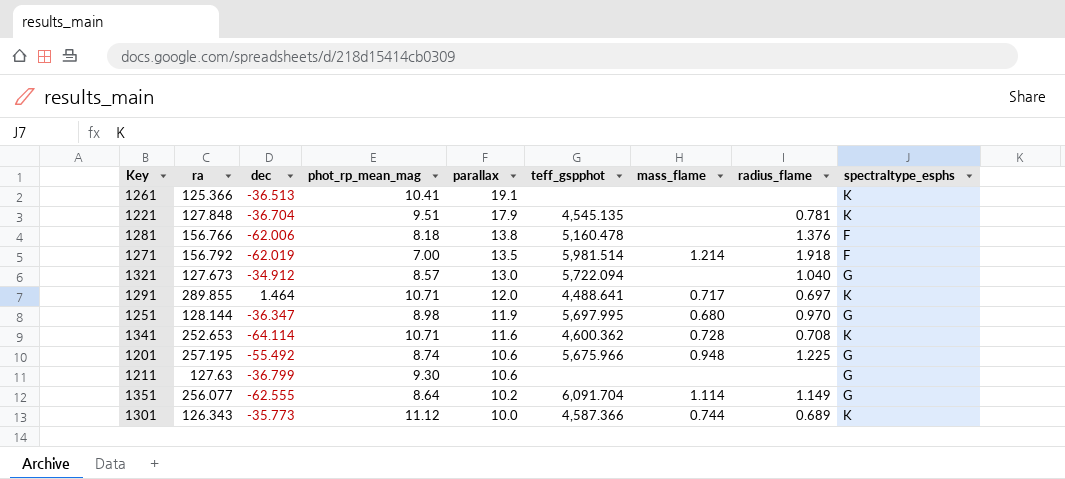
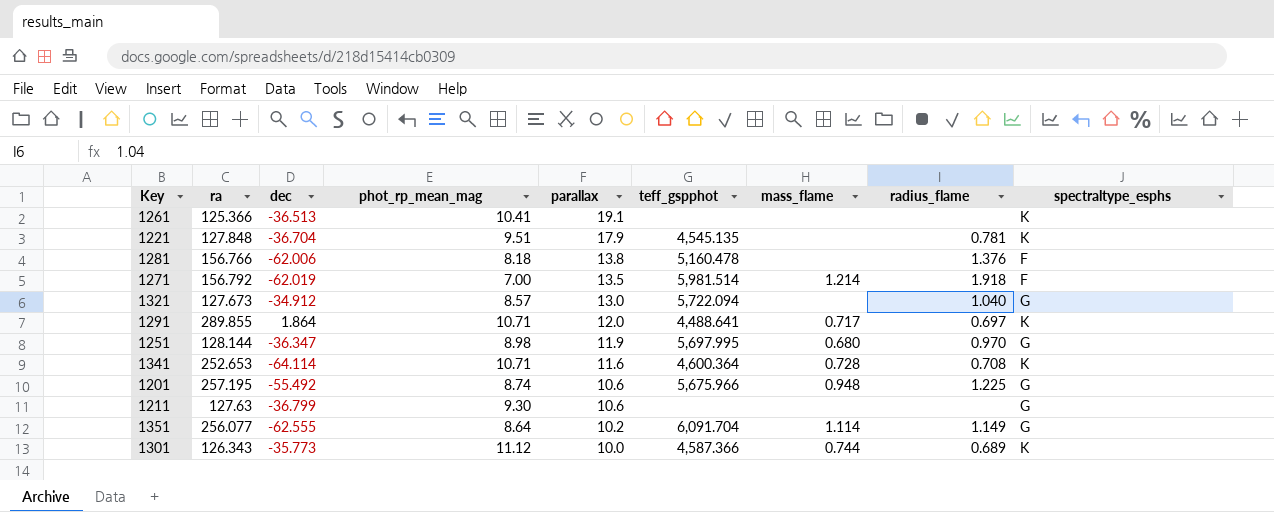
1291 | dec: 1.464 -> 1.864
1341 | teff_gspphot: 4,600.362 -> 4,600.364

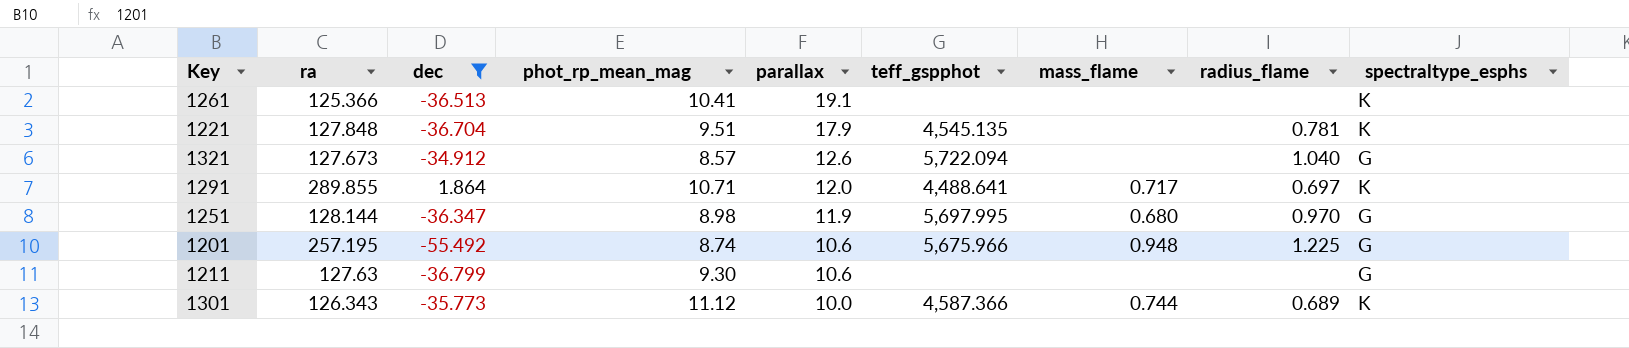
filter: none -> dec >= -55.492
1321 | parallax: 13.0 -> 12.6

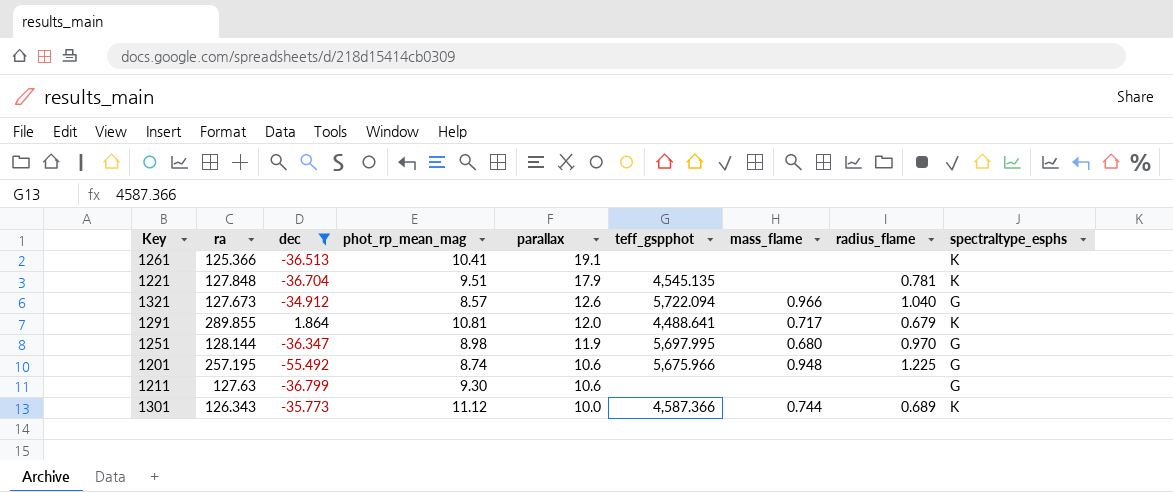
1321 | mass_flame: none -> 0.966
1291 | phot_rp_mean_mag: 10.71 -> 10.81
1291 | radius_flame: 0.697 -> 0.679

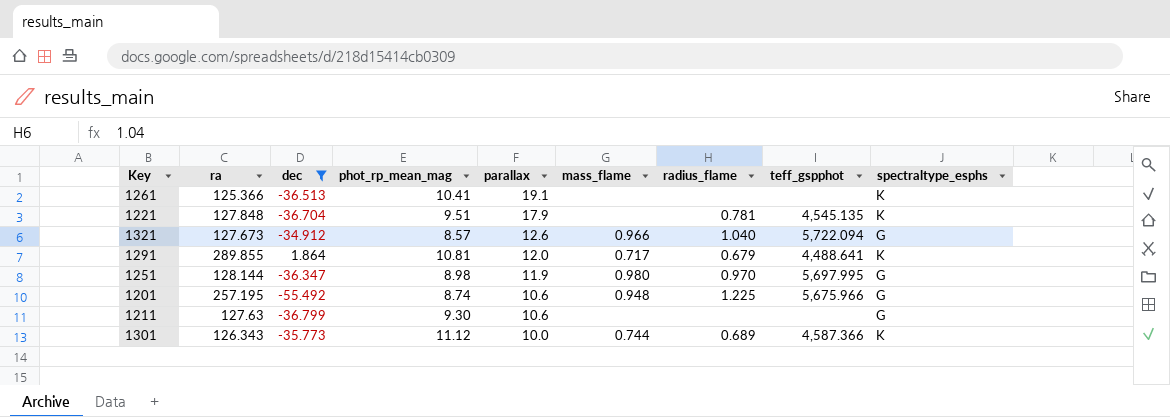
column teff_gspphot | position: 6 -> 8
1251 | mass_flame: 0.680 -> 0.980

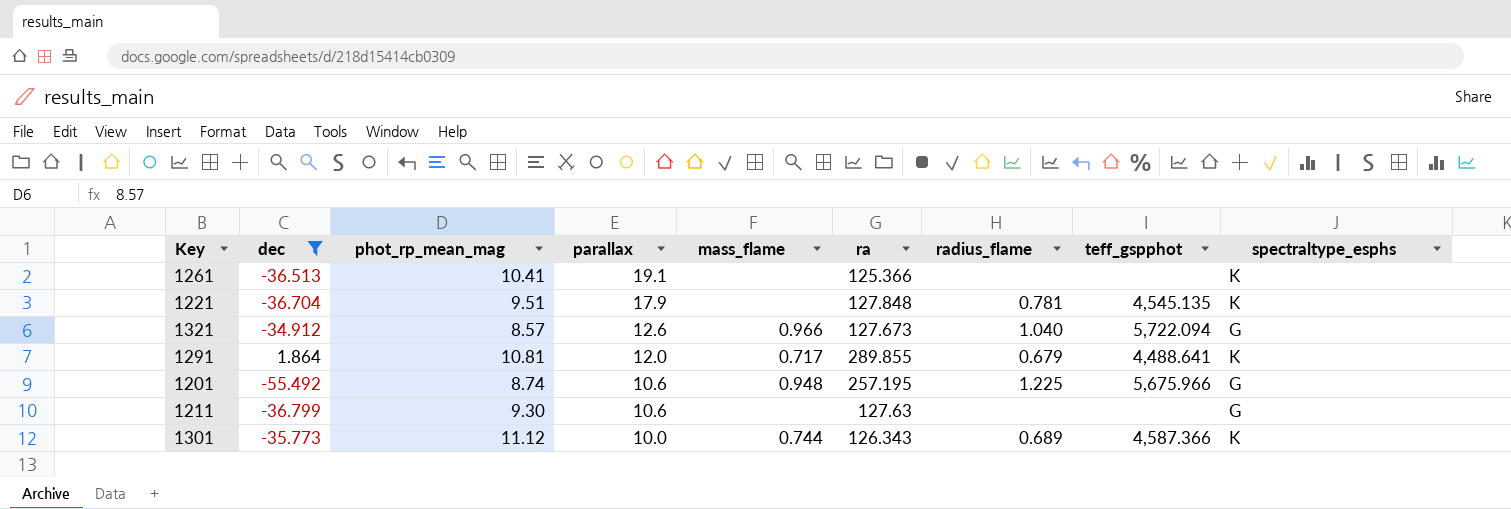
column ra | position: 2 -> 6
row 1251: 128.144 | -36.347 | 8.98 | 11.9 | 0.980 | 0.970 | 5,697.995 | G -> none

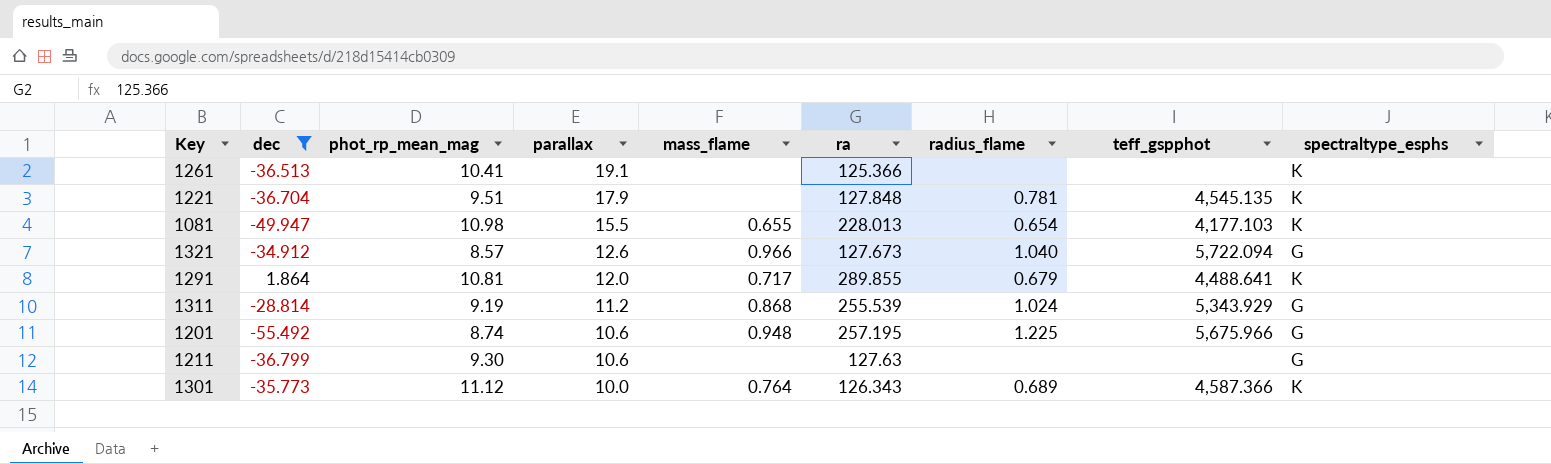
row 1081: none -> -49.947 | 10.98 | 15.5 | 0.655 | 228.013 | 0.654 | 4,177.103 | K
row 1311: none -> -28.814 | 9.19 | 11.2 | 0.868 | 255.539 | 1.024 | 5,343.929 | G
1301 | mass_flame: 0.744 -> 0.764

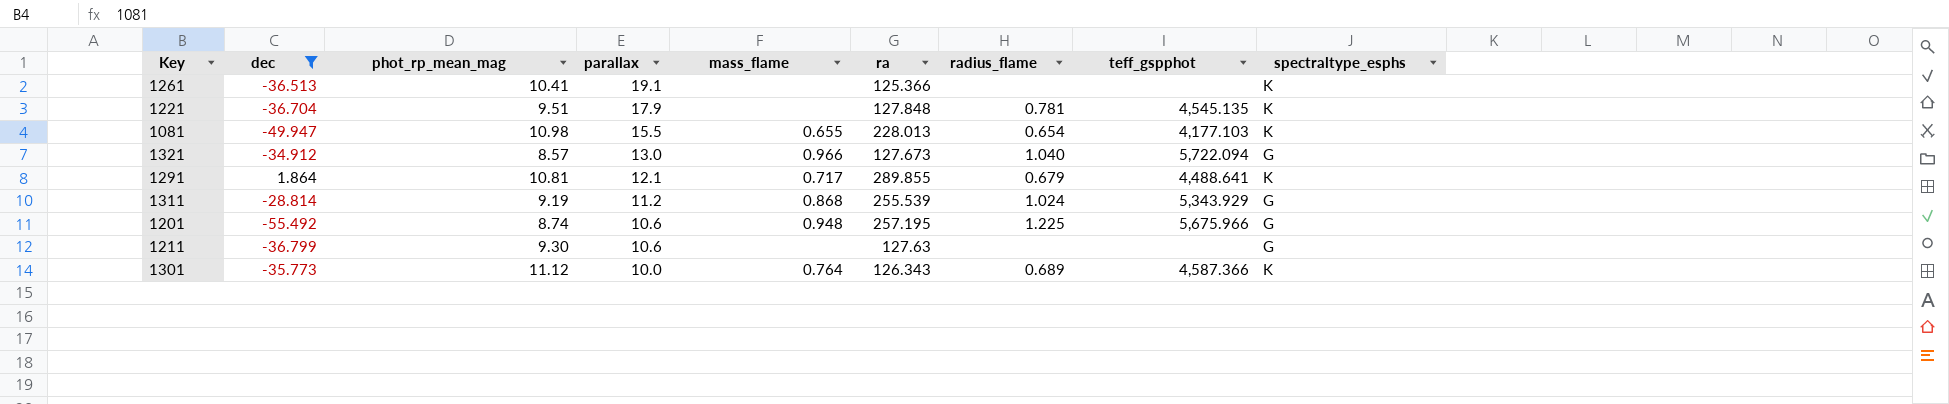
1321 | parallax: 12.6 -> 13.0
1291 | parallax: 12.0 -> 12.1

